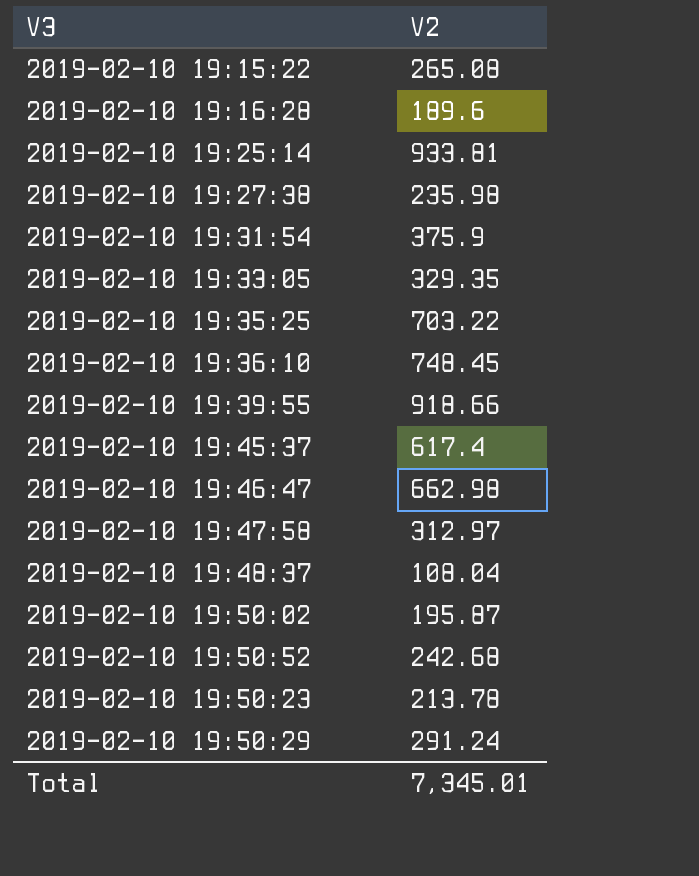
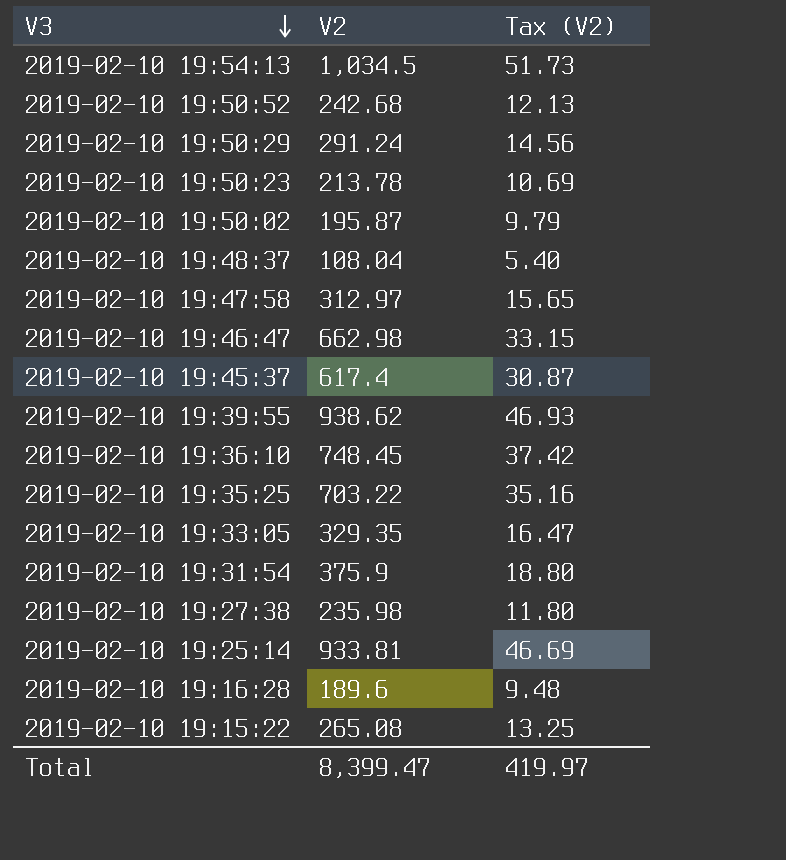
row order: none -> V3 descending
column Tax (V2) | formula: none -> [V2] * 0.05
row 2019-02-10 19:54:13: none -> 1,034.5 | 51.73
2019-02-10 19:39:55 | V2: 918.66 -> 938.62
Total | V2: 7,345.01 -> 8,399.47

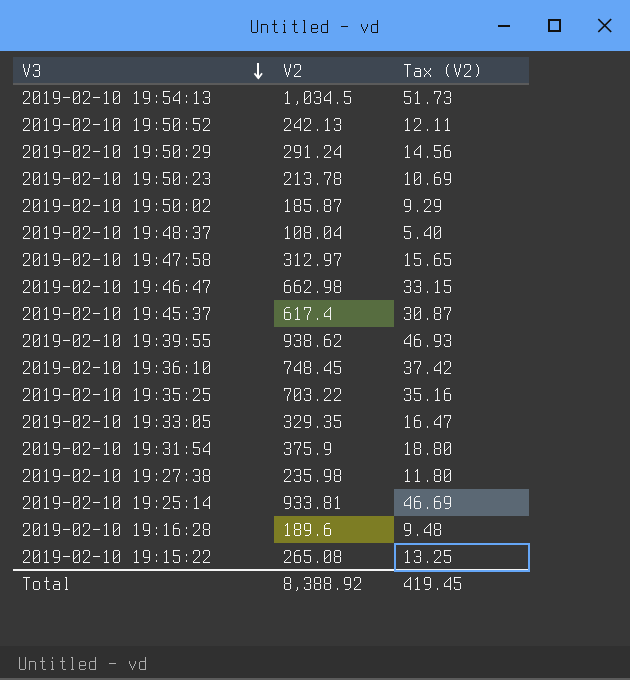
2019-02-10 19:50:52 | V2: 242.68 -> 242.13
2019-02-10 19:50:52 | Tax (V2): 12.13 -> 12.11
2019-02-10 19:50:02 | V2: 195.87 -> 185.87
2019-02-10 19:50:02 | Tax (V2): 9.79 -> 9.29
Total | V2: 8,399.47 -> 8,388.92
Total | Tax (V2): 419.97 -> 419.45

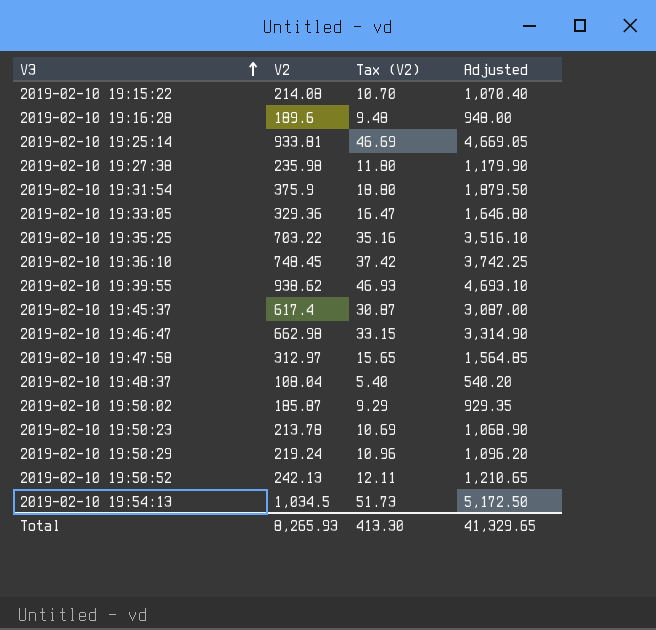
row order: V3 descending -> V3 ascending
column Adjusted | formula: none -> [V2] * 5
2019-02-10 19:15:22 | V2: 265.08 -> 214.08
2019-02-10 19:15:22 | Tax (V2): 13.25 -> 10.70
2019-02-10 19:33:05 | V2: 329.35 -> 329.36
2019-02-10 19:50:29 | V2: 291.24 -> 219.24
2019-02-10 19:50:29 | Tax (V2): 14.56 -> 10.96
Total | V2: 8,388.92 -> 8,265.93
Total | Tax (V2): 419.45 -> 413.30

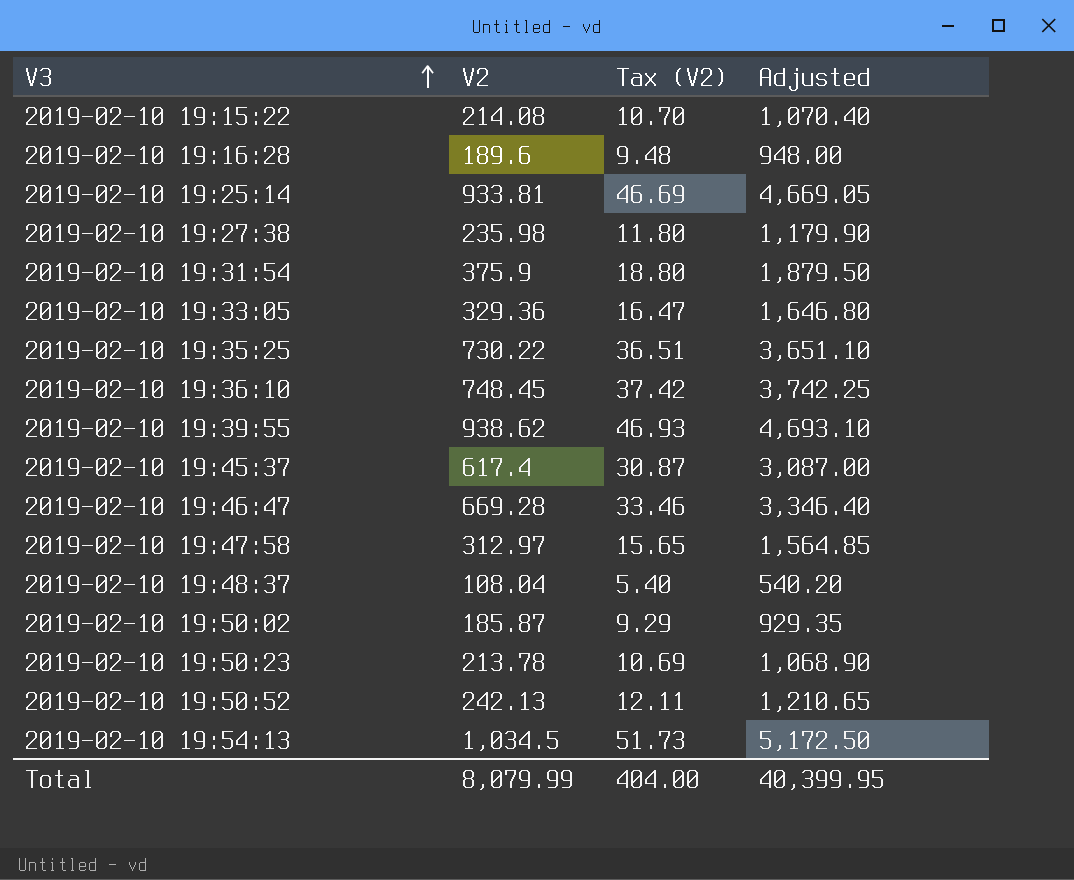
row 2019-02-10 19:50:29: 219.24 | 10.96 | 1,096.20 -> none
2019-02-10 19:35:25 | V2: 703.22 -> 730.22
2019-02-10 19:35:25 | Tax (V2): 35.16 -> 36.51
2019-02-10 19:35:25 | Adjusted: 3,516.10 -> 3,651.10
2019-02-10 19:46:47 | V2: 662.98 -> 669.28
2019-02-10 19:46:47 | Tax (V2): 33.15 -> 33.46
2019-02-10 19:46:47 | Adjusted: 3,314.90 -> 3,346.40
Total | V2: 8,265.93 -> 8,079.99
Total | Tax (V2): 413.30 -> 404.00
Total | Adjusted: 41,329.65 -> 40,399.95

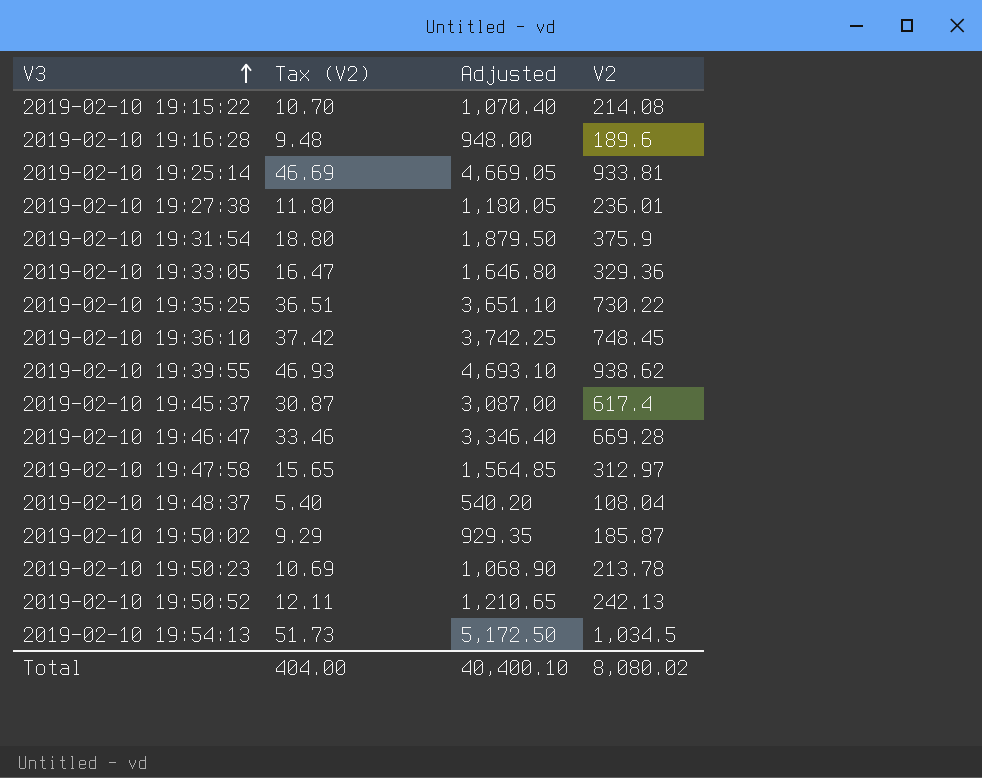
column V2 | position: 2 -> 4
2019-02-10 19:27:38 | Adjusted: 1,179.90 -> 1,180.05
2019-02-10 19:27:38 | V2: 235.98 -> 236.01
Total | Adjusted: 40,399.95 -> 40,400.10
Total | V2: 8,079.99 -> 8,080.02

